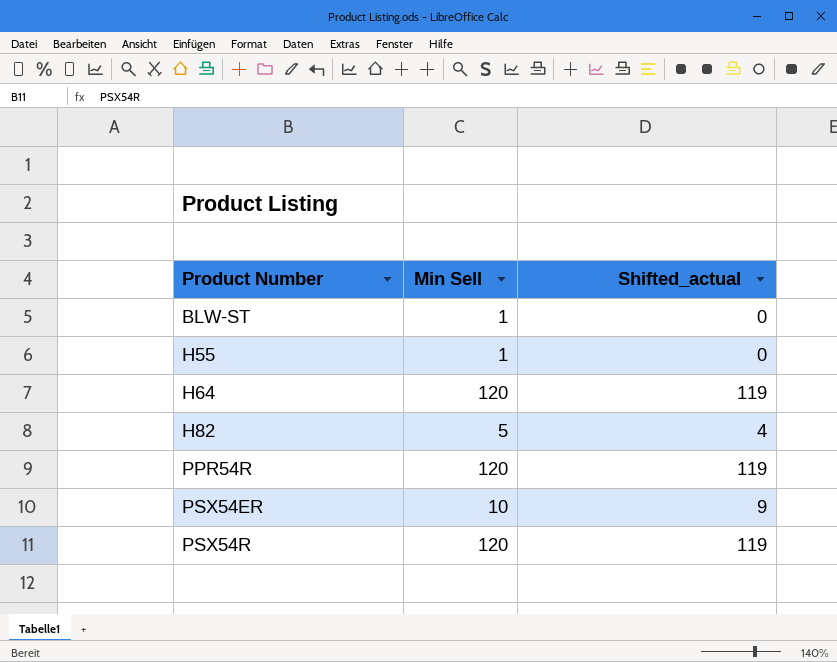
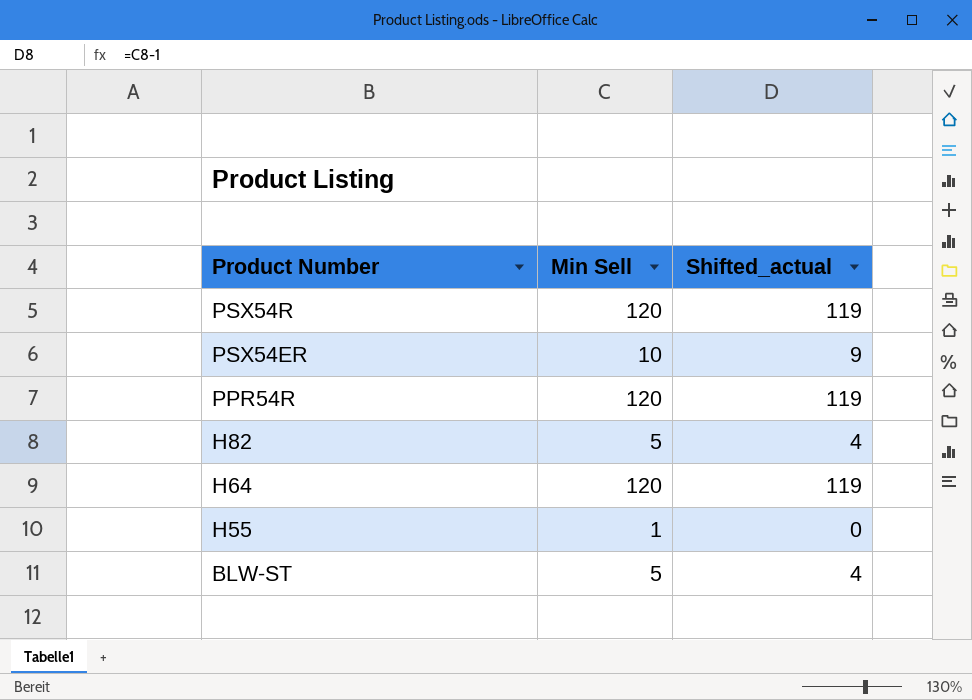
row order: Product Number ascending -> Product Number descending
BLW-ST | Min Sell: 1 -> 5
BLW-ST | Shifted_actual: 0 -> 4

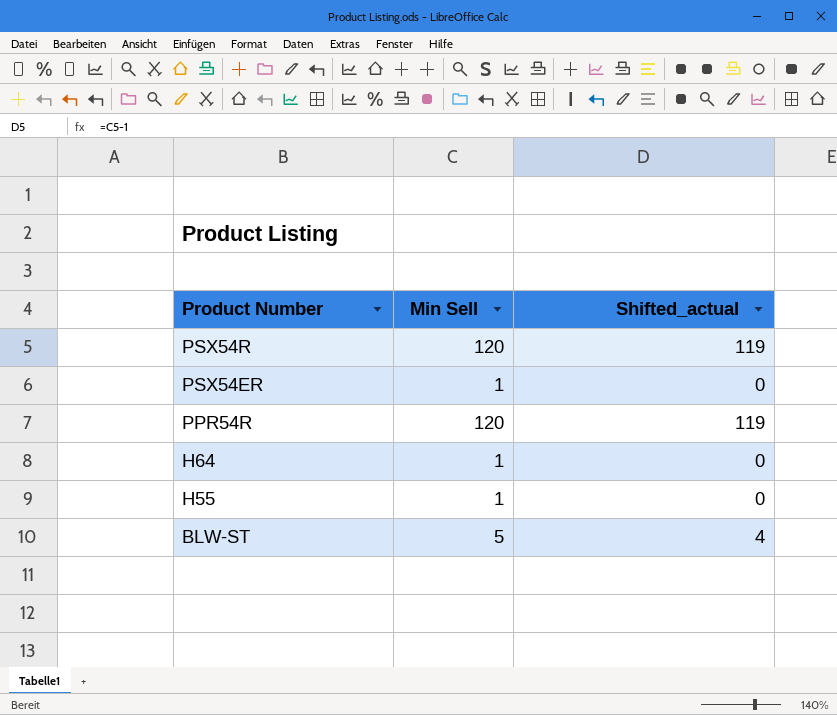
row H82: 5 | 4 -> none
PSX54ER | Min Sell: 10 -> 1
PSX54ER | Shifted_actual: 9 -> 0
H64 | Min Sell: 120 -> 1
H64 | Shifted_actual: 119 -> 0

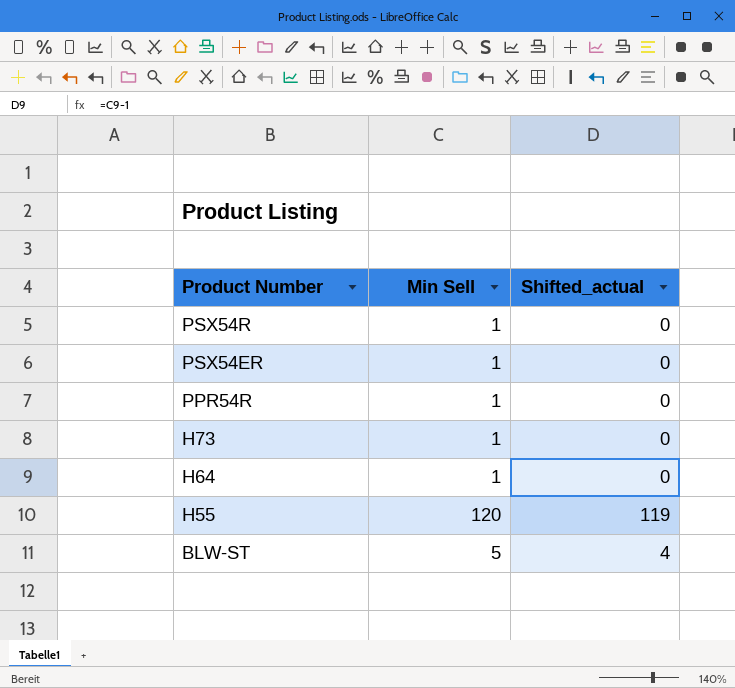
PSX54R | Min Sell: 120 -> 1
PSX54R | Shifted_actual: 119 -> 0
PPR54R | Min Sell: 120 -> 1
PPR54R | Shifted_actual: 119 -> 0
row H73: none -> 1 | 0
H55 | Min Sell: 1 -> 120
H55 | Shifted_actual: 0 -> 119

